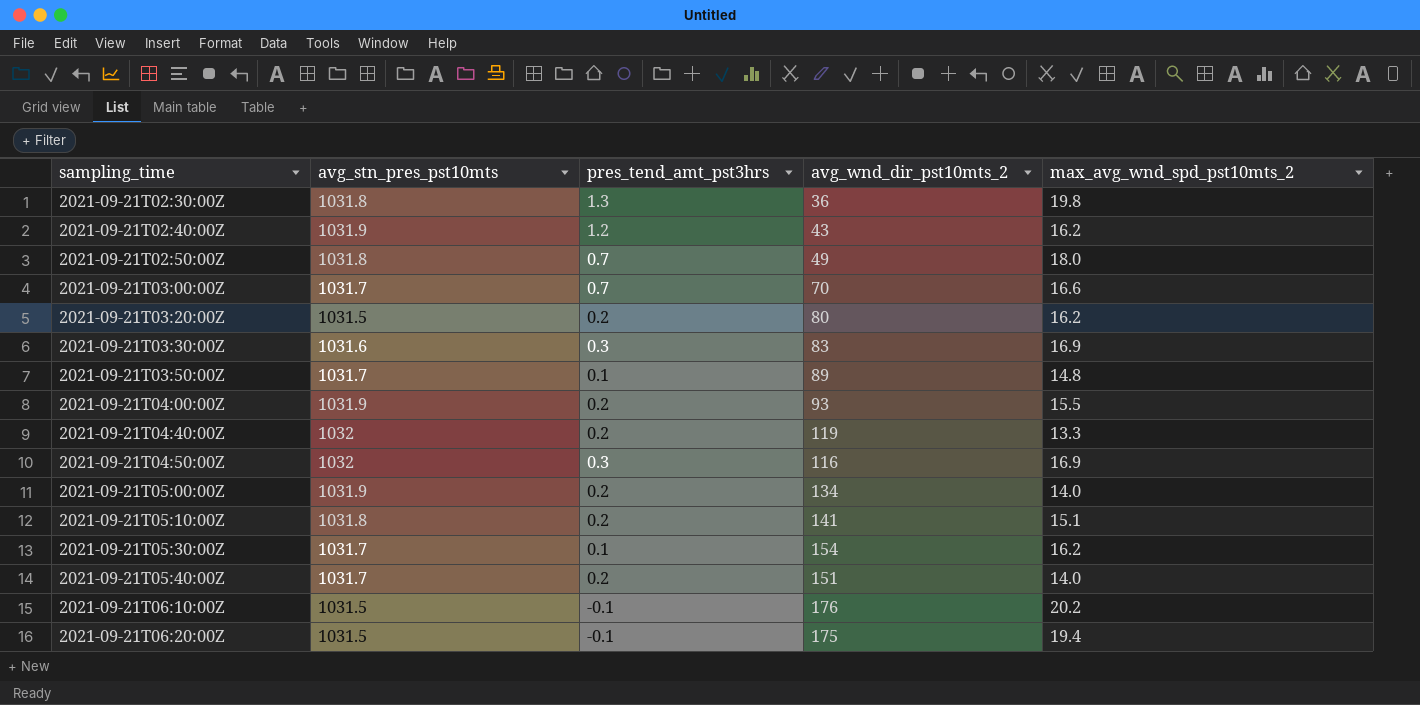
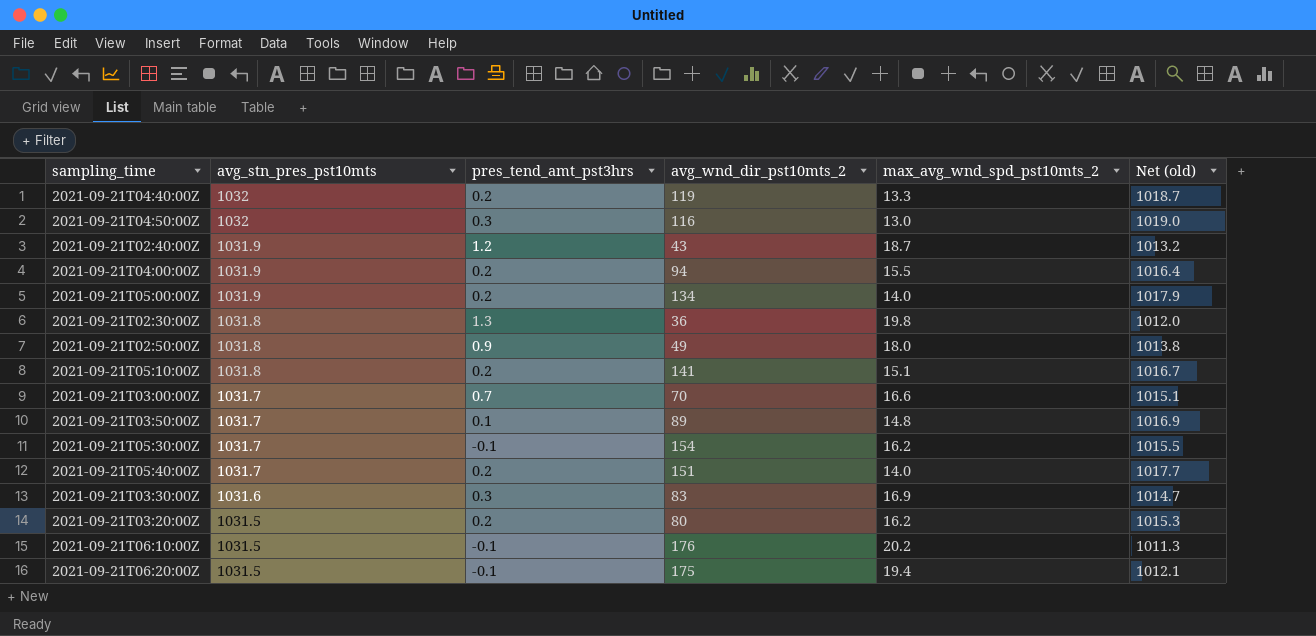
row order: sampling_time ascending -> avg_stn_pres_pst10mts descending
column Net (old) | formula: none -> [avg_stn_pres_pst10mts] - [max_avg_wnd_spd_pst10mts_2]
2021-09-21T04:50:00Z | max_avg_wnd_spd_pst10mts_2: 16.9 -> 13.0
2021-09-21T02:40:00Z | max_avg_wnd_spd_pst10mts_2: 16.2 -> 18.7
2021-09-21T04:00:00Z | avg_wnd_dir_pst10mts_2: 93 -> 94
2021-09-21T02:50:00Z | pres_tend_amt_pst3hrs: 0.7 -> 0.9
2021-09-21T05:30:00Z | pres_tend_amt_pst3hrs: 0.1 -> -0.1

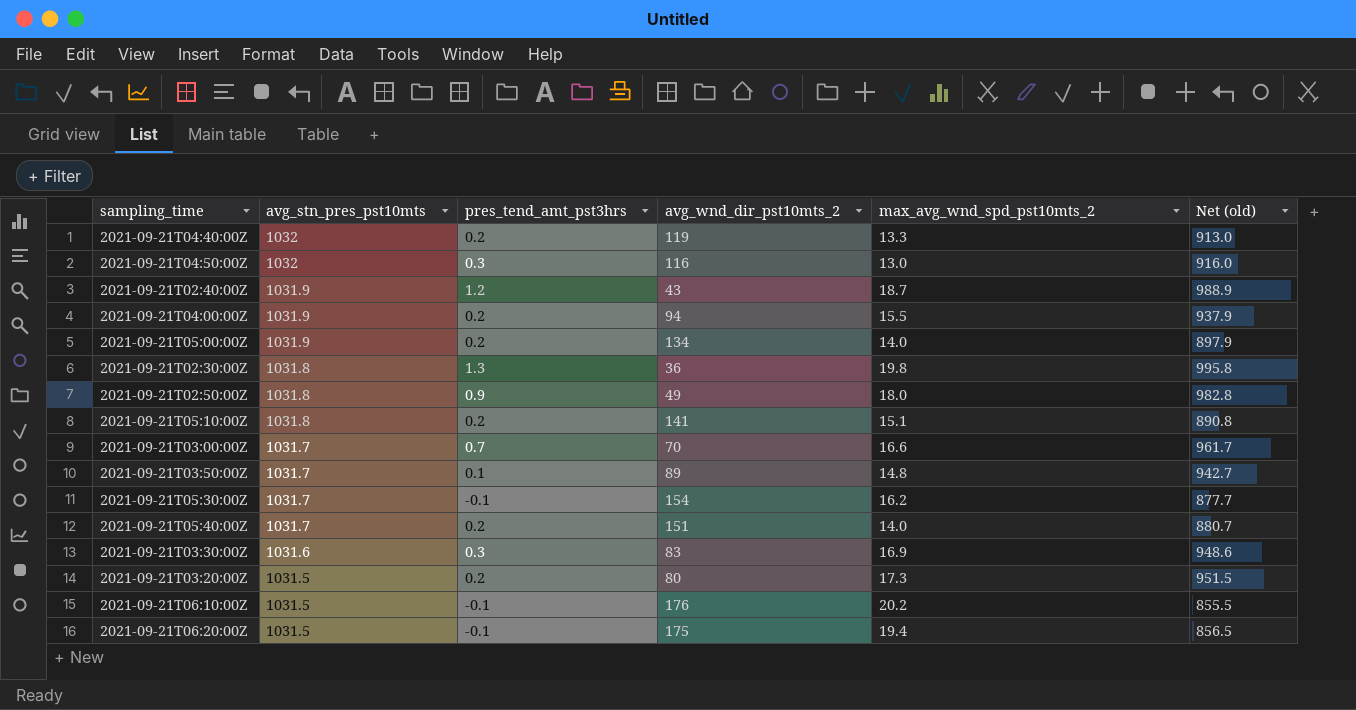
column Net (old) | formula: [avg_stn_pres_pst10mts] - [max_avg_wnd_spd_pst10mts_2] -> [avg_stn_pres_pst10mts] - [avg_wnd_dir_pst10mts_2]
2021-09-21T03:20:00Z | max_avg_wnd_spd_pst10mts_2: 16.2 -> 17.3

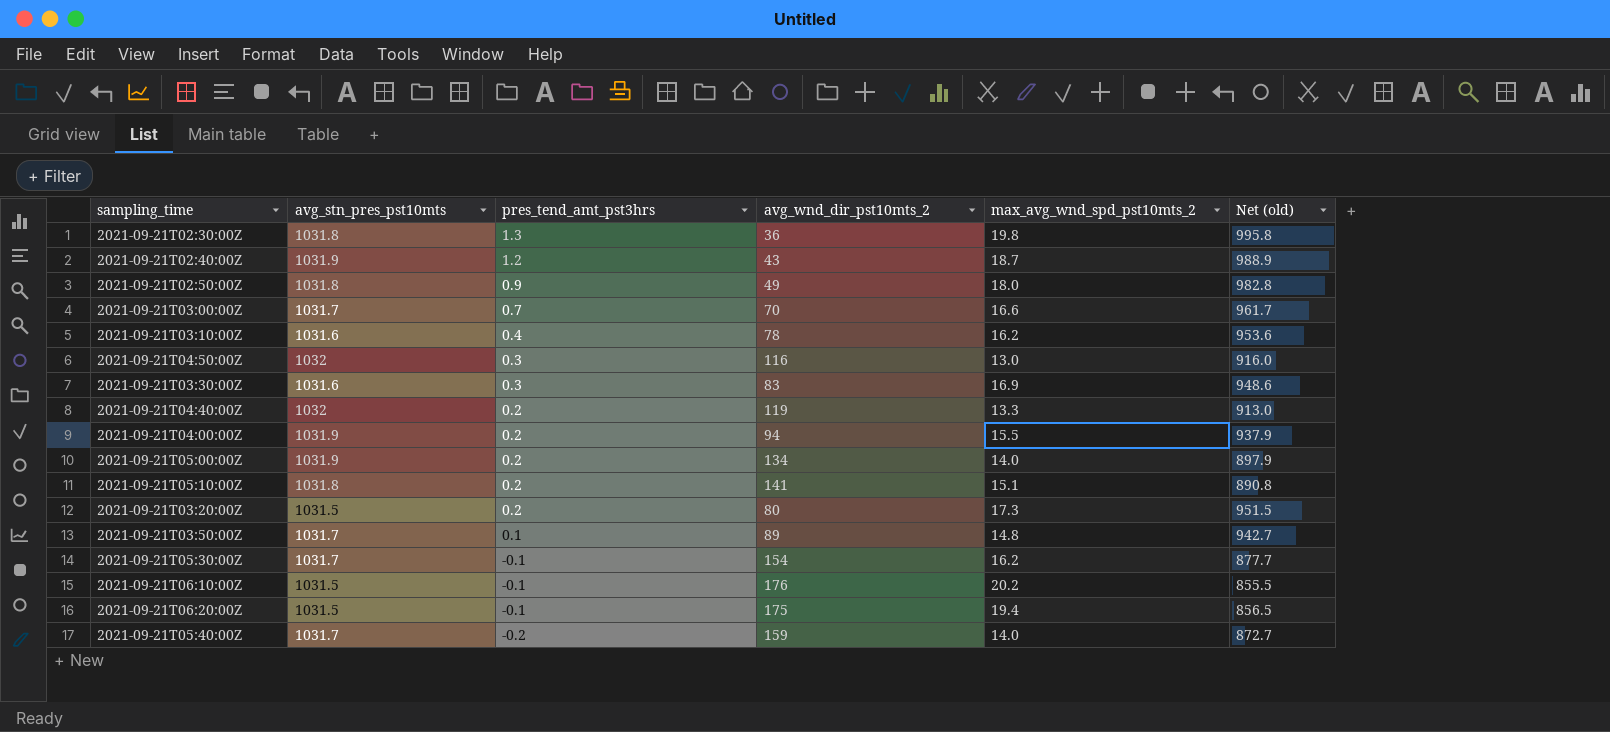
row order: avg_stn_pres_pst10mts descending -> pres_tend_amt_pst3hrs descending
row 2021-09-21T03:10:00Z: none -> 1031.6 | 0.4 | 78 | 16.2 | 953.6
2021-09-21T05:40:00Z | pres_tend_amt_pst3hrs: 0.2 -> -0.2
2021-09-21T05:40:00Z | avg_wnd_dir_pst10mts_2: 151 -> 159
2021-09-21T05:40:00Z | Net (old): 880.7 -> 872.7

